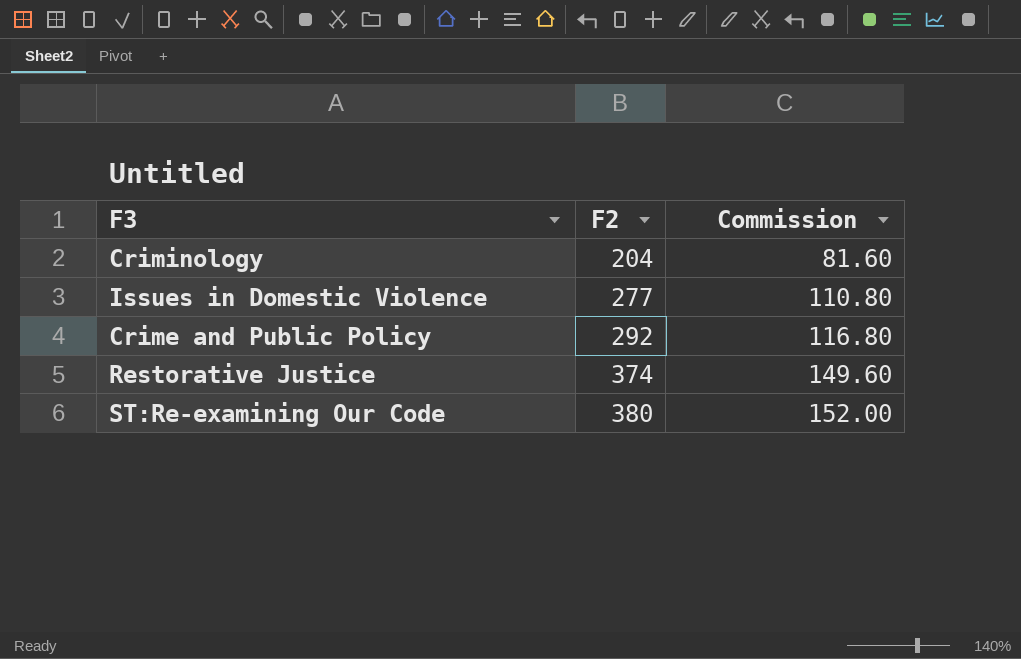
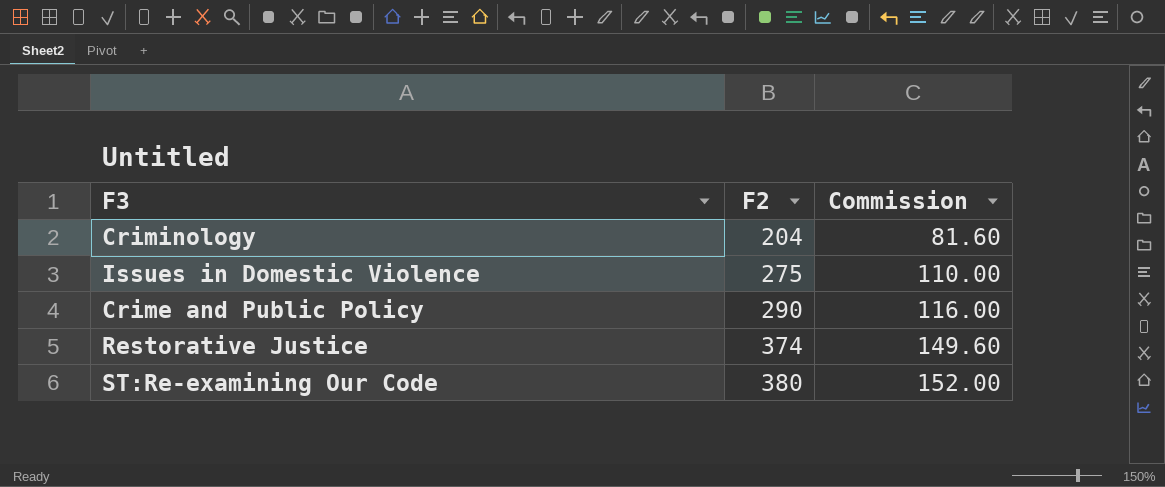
Issues in Domestic Violence | F2: 277 -> 275
Issues in Domestic Violence | Commission: 110.80 -> 110.00
Crime and Public Policy | F2: 292 -> 290
Crime and Public Policy | Commission: 116.80 -> 116.00

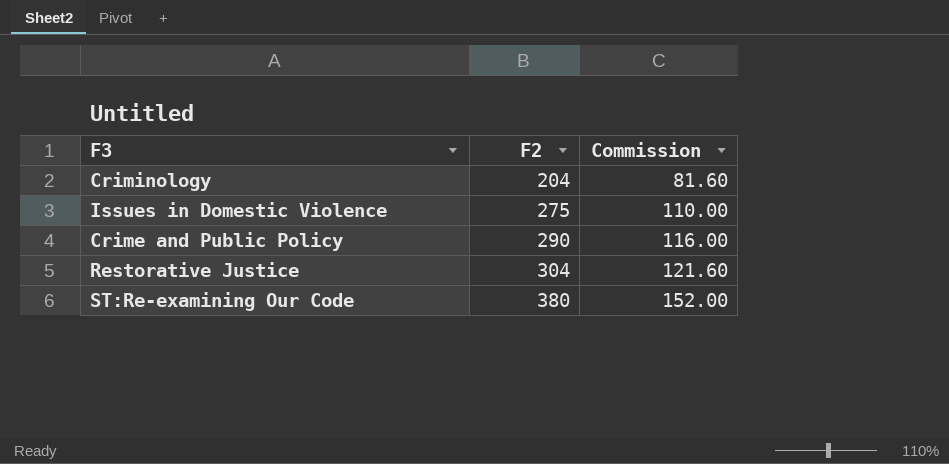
Restorative Justice | F2: 374 -> 304
Restorative Justice | Commission: 149.60 -> 121.60

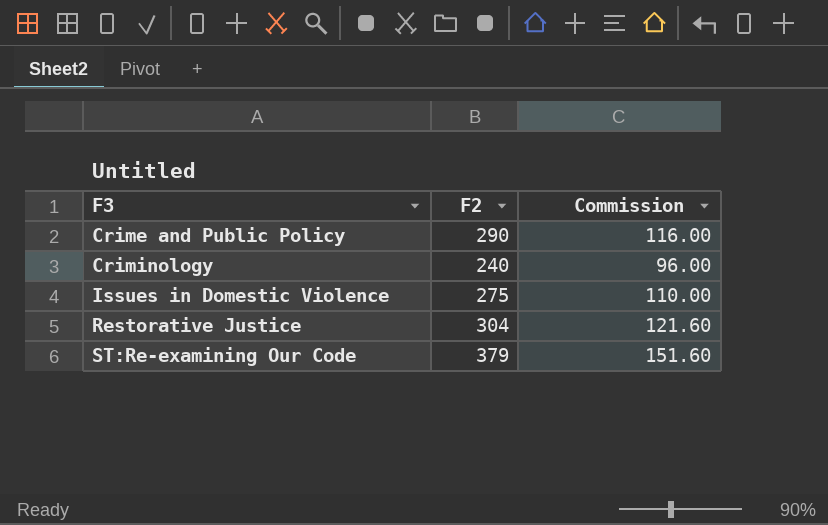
row order: F2 ascending -> F3 ascending
Criminology | F2: 204 -> 240
Criminology | Commission: 81.60 -> 96.00
ST:Re-examining Our Code | F2: 380 -> 379
ST:Re-examining Our Code | Commission: 152.00 -> 151.60

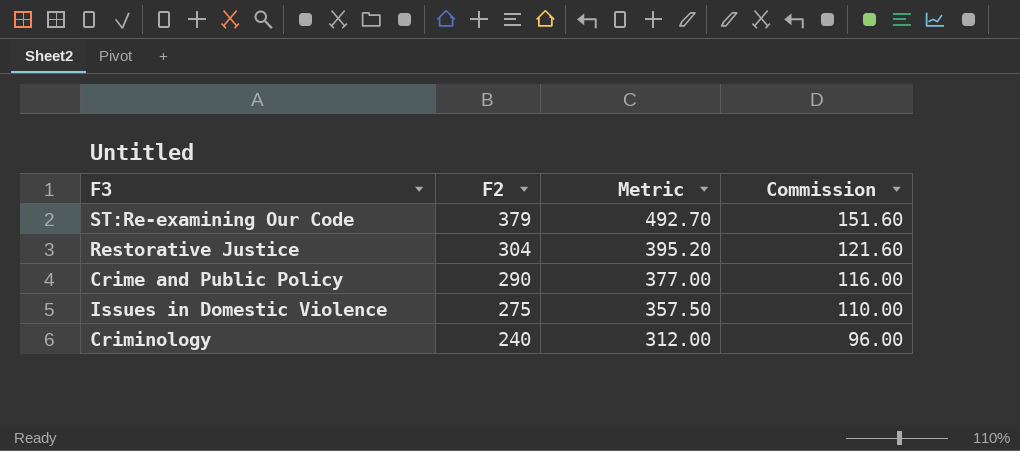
row order: F3 ascending -> F2 descending
column Metric | formula: none -> [F2] * 1.3

